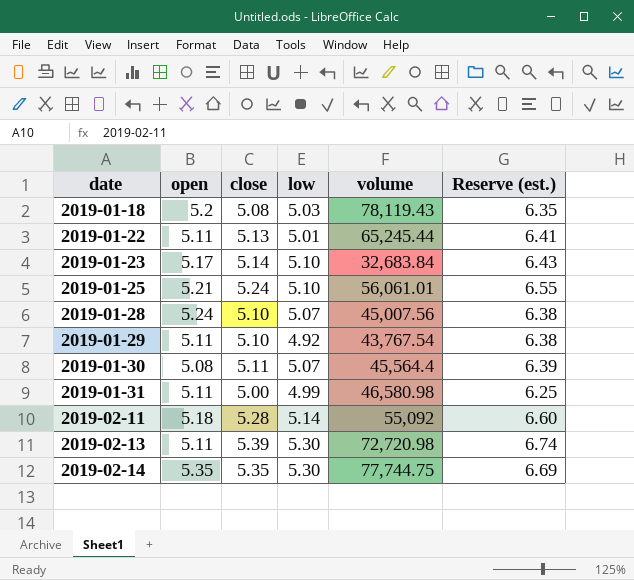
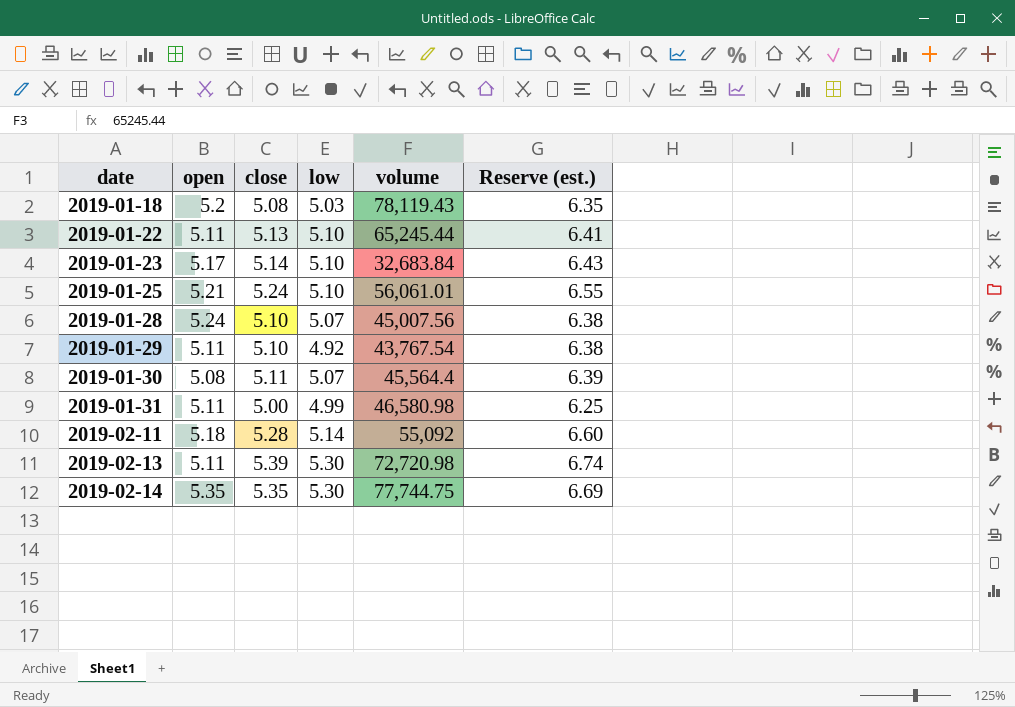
2019-01-22 | low: 5.01 -> 5.10

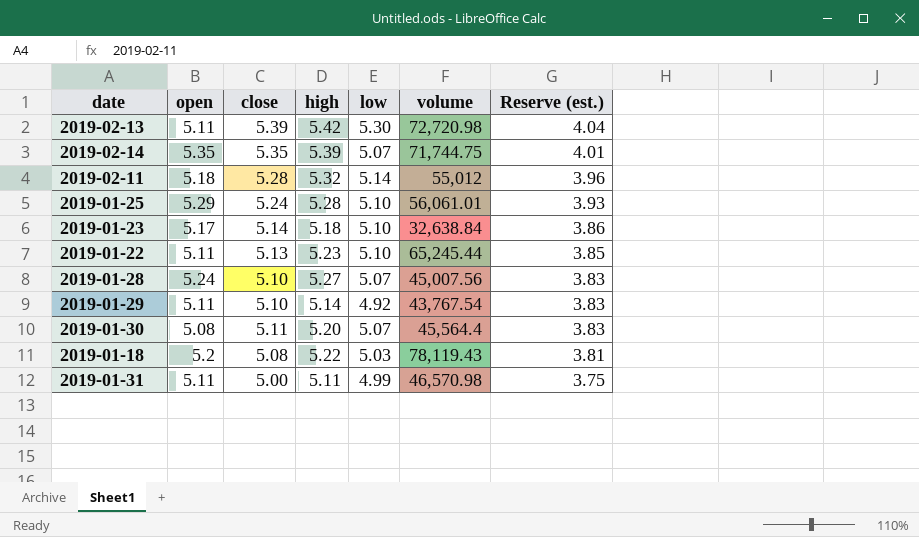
row order: date ascending -> Reserve (est.) descending
column high | position: none -> 4
column Reserve (est.) | formula: [close] * 1.25 -> [close] * 0.75
2019-02-14 | low: 5.30 -> 5.07
2019-02-14 | volume: 77,744.75 -> 71,744.75
2019-02-11 | volume: 55,092 -> 55,012
2019-01-25 | open: 5.21 -> 5.29
2019-01-23 | volume: 32,683.84 -> 32,638.84
2019-01-31 | volume: 46,580.98 -> 46,570.98

